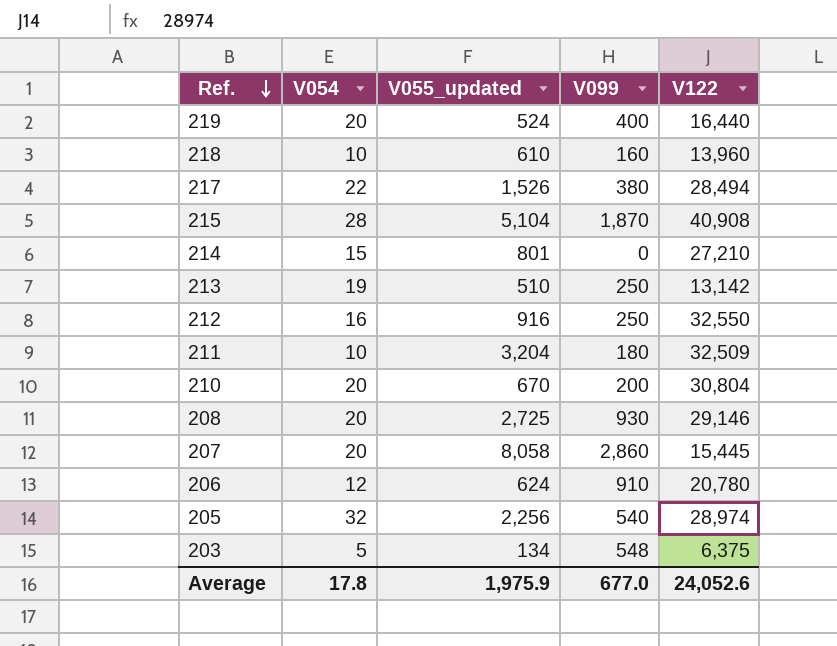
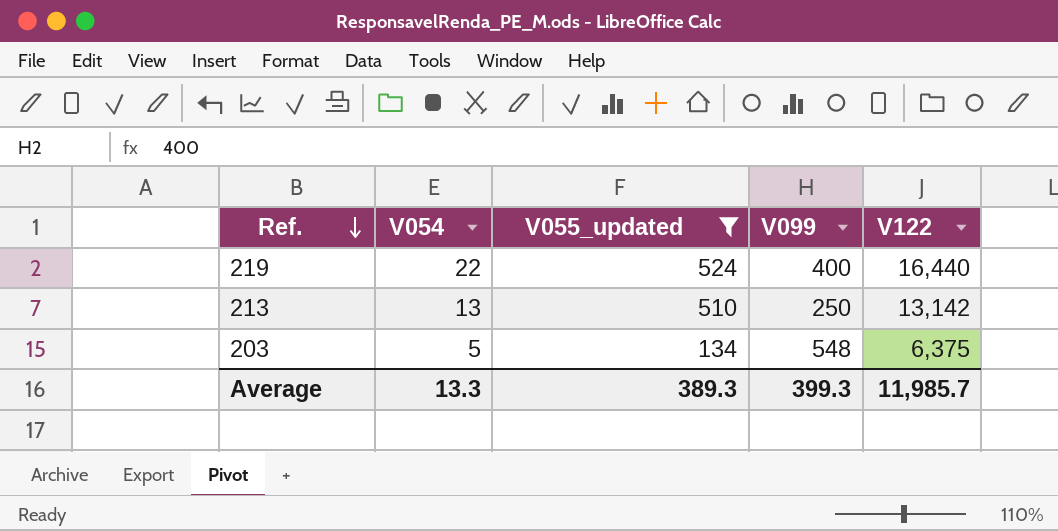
filter: none -> V055_updated <= 524
219 | V054: 20 -> 22
213 | V054: 19 -> 13
Average | V054: 17.8 -> 13.3
Average | V055_updated: 1,975.9 -> 389.3
Average | V099: 677.0 -> 399.3
Average | V122: 24,052.6 -> 11,985.7

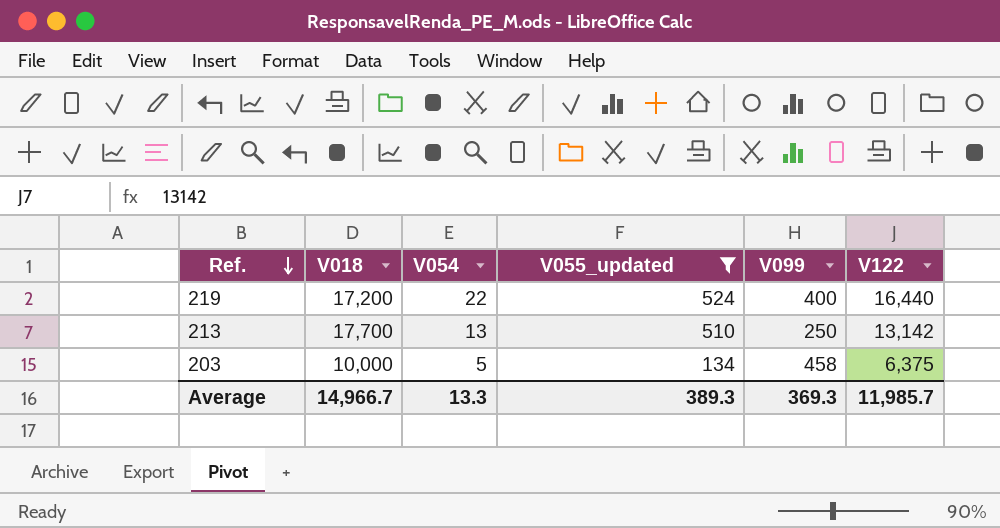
column V018 | position: none -> 2
203 | V099: 548 -> 458
Average | V099: 399.3 -> 369.3

